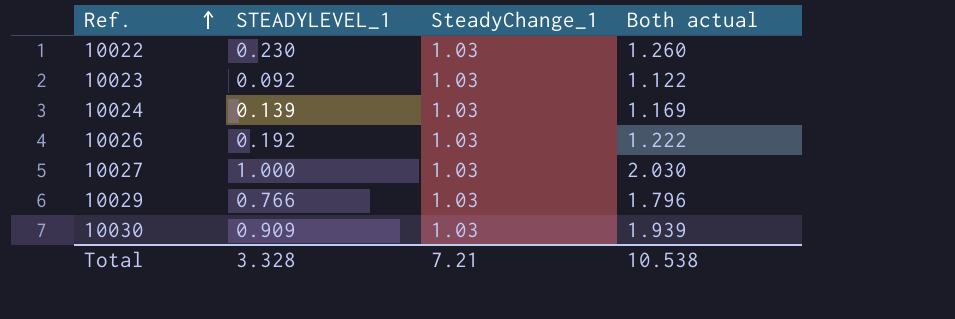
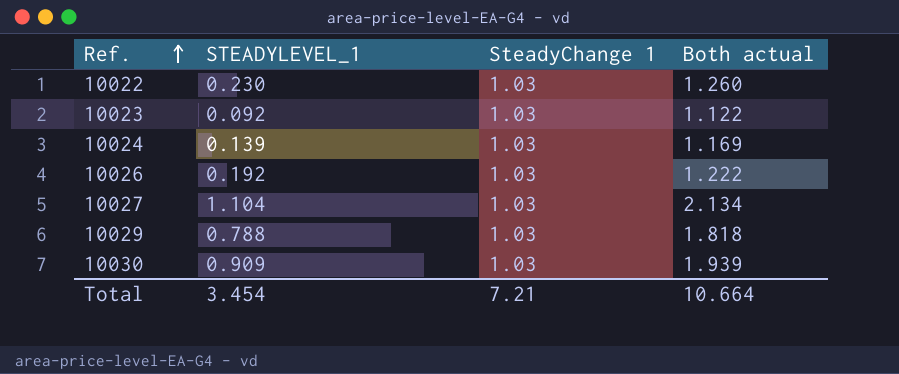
column name: SteadyChange_1 -> SteadyChange 1
10027 | STEADYLEVEL_1: 1.000 -> 1.104
10027 | Both actual: 2.030 -> 2.134
10029 | STEADYLEVEL_1: 0.766 -> 0.788
10029 | Both actual: 1.796 -> 1.818
Total | STEADYLEVEL_1: 3.328 -> 3.454
Total | Both actual: 10.538 -> 10.664

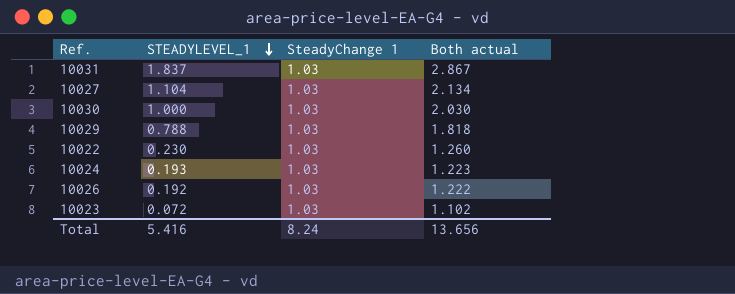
row order: Ref. ascending -> STEADYLEVEL_1 descending
row 10031: none -> 1.837 | 1.03 | 2.867
10030 | STEADYLEVEL_1: 0.909 -> 1.000
10030 | Both actual: 1.939 -> 2.030
10024 | STEADYLEVEL_1: 0.139 -> 0.193
10024 | Both actual: 1.169 -> 1.223
10023 | STEADYLEVEL_1: 0.092 -> 0.072
10023 | Both actual: 1.122 -> 1.102
Total | STEADYLEVEL_1: 3.454 -> 5.416
Total | SteadyChange 1: 7.21 -> 8.24
Total | Both actual: 10.664 -> 13.656

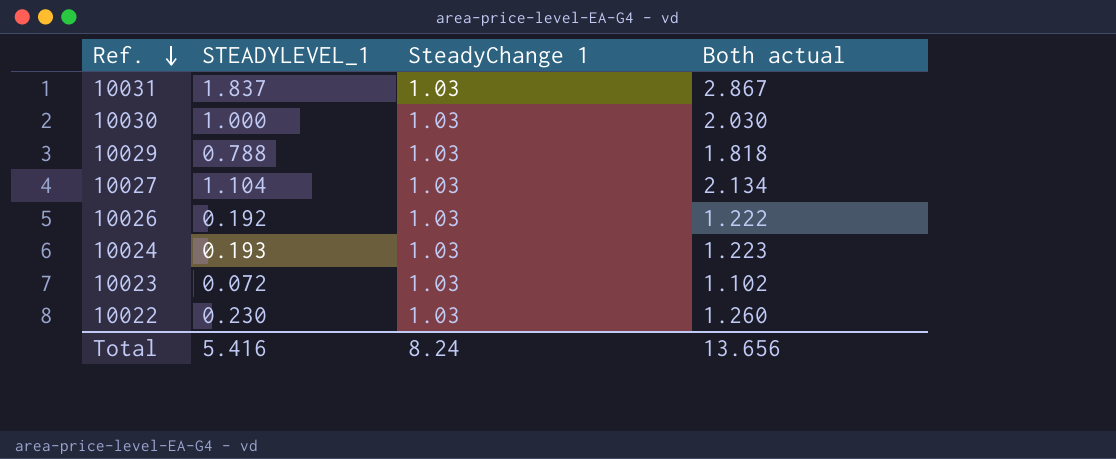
row order: STEADYLEVEL_1 descending -> Ref. descending

